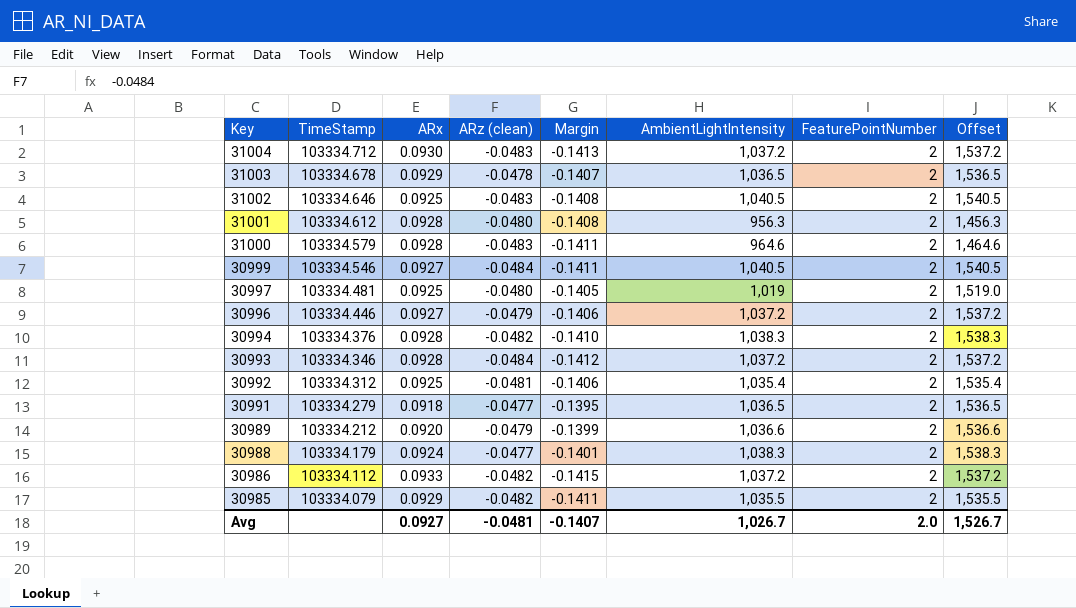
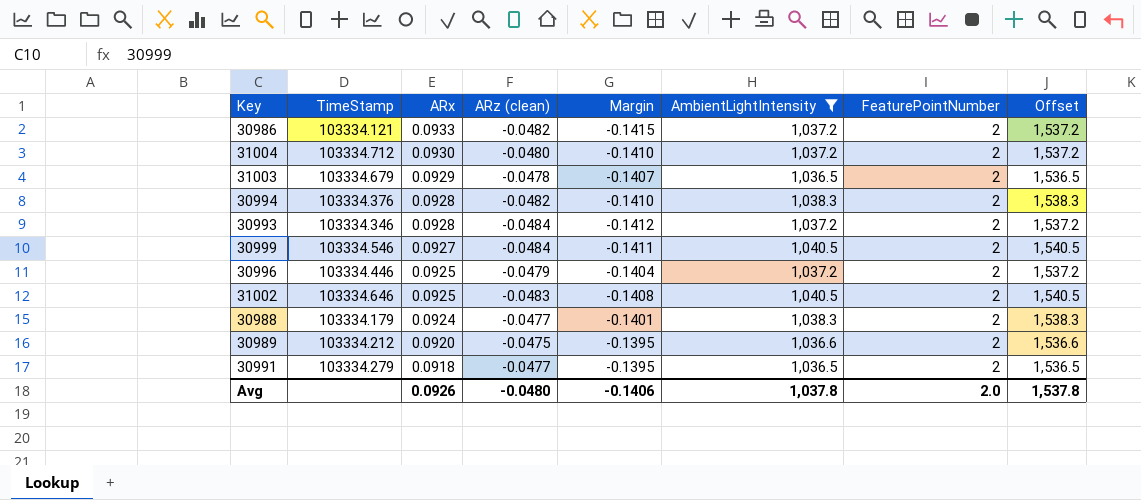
filter: none -> AmbientLightIntensity >= 1,036.5
row order: Key descending -> ARx descending
30986 | TimeStamp: 103334.112 -> 103334.121
31004 | ARz (clean): -0.0483 -> -0.0480
31004 | Margin: -0.1413 -> -0.1410
31003 | TimeStamp: 103334.678 -> 103334.679
30996 | ARx: 0.0927 -> 0.0925
30996 | Margin: -0.1406 -> -0.1404
30989 | ARz (clean): -0.0479 -> -0.0475
30989 | Margin: -0.1399 -> -0.1395
Avg | ARx: 0.0927 -> 0.0926
Avg | ARz (clean): -0.0481 -> -0.0480
Avg | Margin: -0.1407 -> -0.1406
Avg | AmbientLightIntensity: 1,026.7 -> 1,037.8
Avg | Offset: 1,526.7 -> 1,537.8

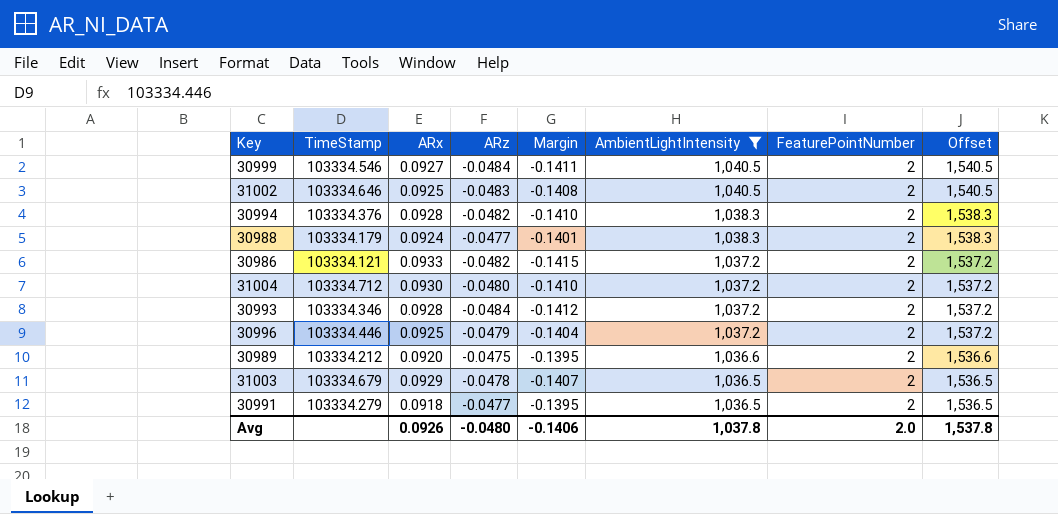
row order: ARx descending -> AmbientLightIntensity descending
column name: ARz (clean) -> ARz

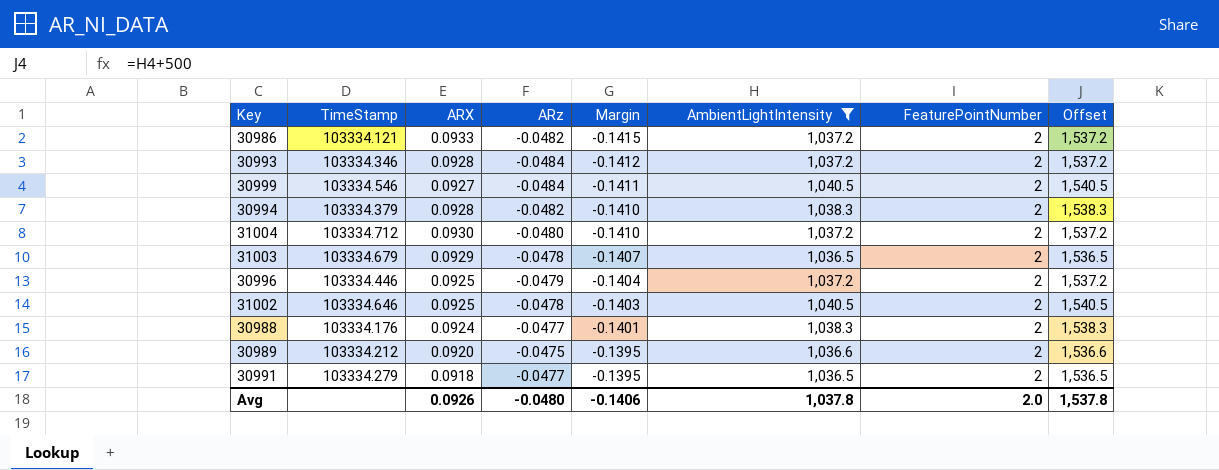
row order: AmbientLightIntensity descending -> Margin ascending
column name: ARx -> ARX
30994 | TimeStamp: 103334.376 -> 103334.379
31002 | ARz: -0.0483 -> -0.0478
31002 | Margin: -0.1408 -> -0.1403
30988 | TimeStamp: 103334.179 -> 103334.176

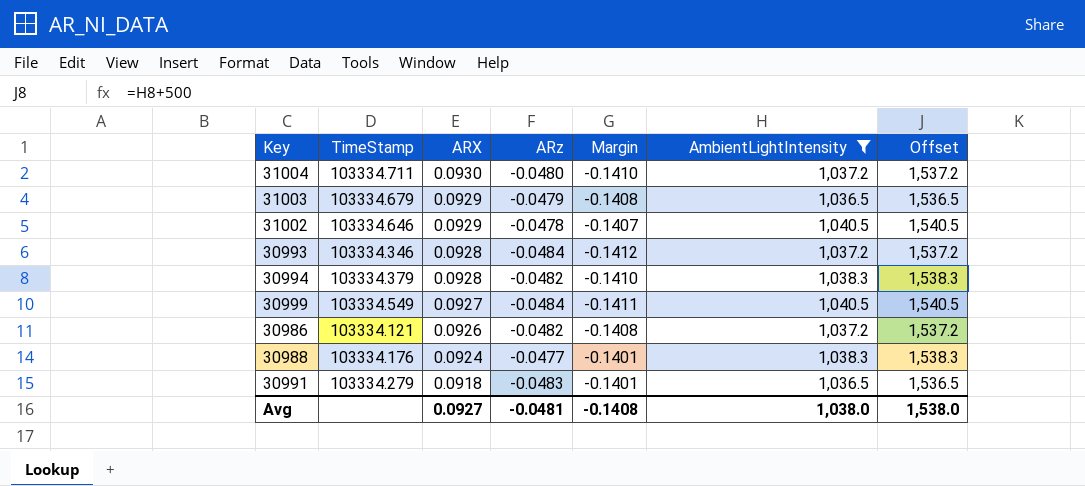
row order: Margin ascending -> ARX descending
column FeaturePointNumber | position: 7 -> none
row 30996: 103334.446 | 0.0925 | -0.0479 | -0.1404 | 1,037.2 | 2 | 1,537.2 -> none
row 30989: 103334.212 | 0.0920 | -0.0475 | -0.1395 | 1,036.6 | 2 | 1,536.6 -> none
31004 | TimeStamp: 103334.712 -> 103334.711
31003 | ARz: -0.0478 -> -0.0479
31003 | Margin: -0.1407 -> -0.1408
31002 | ARX: 0.0925 -> 0.0929
31002 | Margin: -0.1403 -> -0.1407
30999 | TimeStamp: 103334.546 -> 103334.549
30986 | ARX: 0.0933 -> 0.0926
30986 | Margin: -0.1415 -> -0.1408
30991 | ARz: -0.0477 -> -0.0483
30991 | Margin: -0.1395 -> -0.1401
Avg | ARX: 0.0926 -> 0.0927
Avg | ARz: -0.0480 -> -0.0481
Avg | Margin: -0.1406 -> -0.1408
Avg | AmbientLightIntensity: 1,037.8 -> 1,038.0
Avg | Offset: 1,537.8 -> 1,538.0

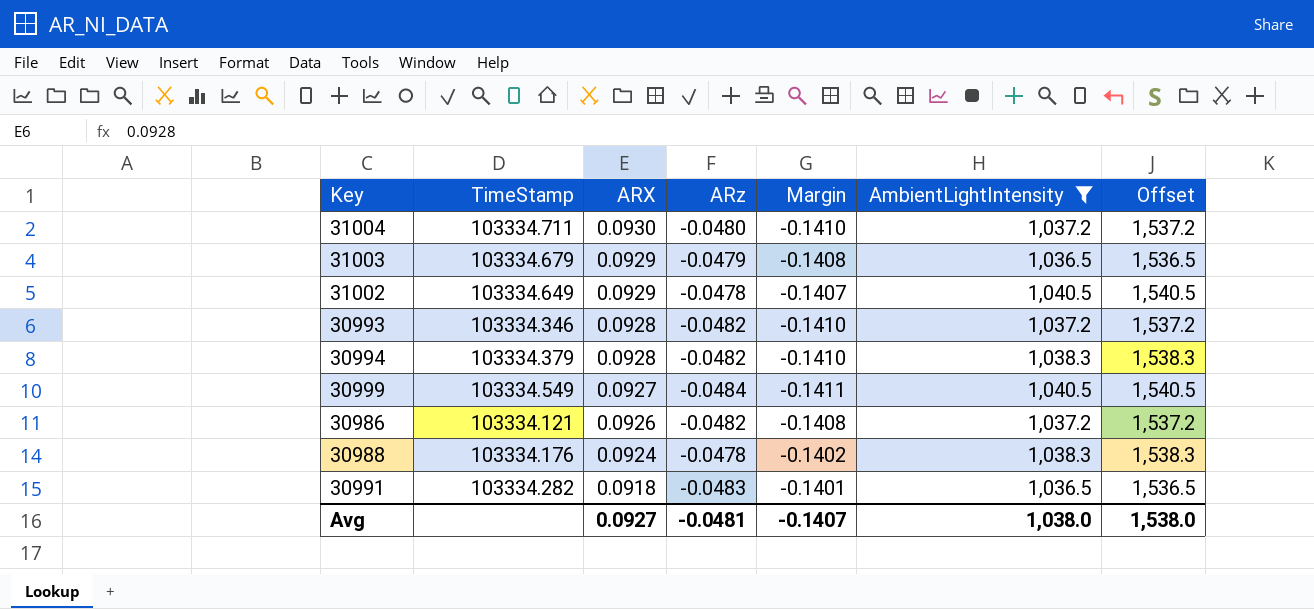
31002 | TimeStamp: 103334.646 -> 103334.649
30993 | ARz: -0.0484 -> -0.0482
30993 | Margin: -0.1412 -> -0.1410
30988 | ARz: -0.0477 -> -0.0478
30988 | Margin: -0.1401 -> -0.1402
30991 | TimeStamp: 103334.279 -> 103334.282
Avg | Margin: -0.1408 -> -0.1407

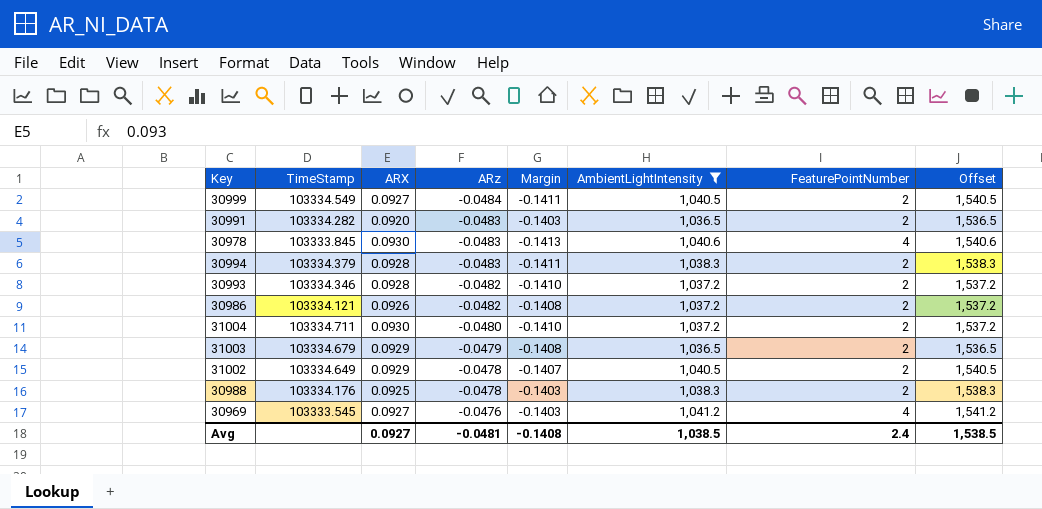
row order: ARX descending -> ARz ascending
column FeaturePointNumber | position: none -> 7
30991 | ARX: 0.0918 -> 0.0920
30991 | Margin: -0.1401 -> -0.1403
row 30978: none -> 103333.845 | 0.0930 | -0.0483 | -0.1413 | 1,040.6 | 4 | 1,540.6
30994 | ARz: -0.0482 -> -0.0483
30994 | Margin: -0.1410 -> -0.1411
30988 | ARX: 0.0924 -> 0.0925
30988 | Margin: -0.1402 -> -0.1403
row 30969: none -> 103333.545 | 0.0927 | -0.0476 | -0.1403 | 1,041.2 | 4 | 1,541.2
Avg | Margin: -0.1407 -> -0.1408
Avg | AmbientLightIntensity: 1,038.0 -> 1,038.5
Avg | Offset: 1,538.0 -> 1,538.5

